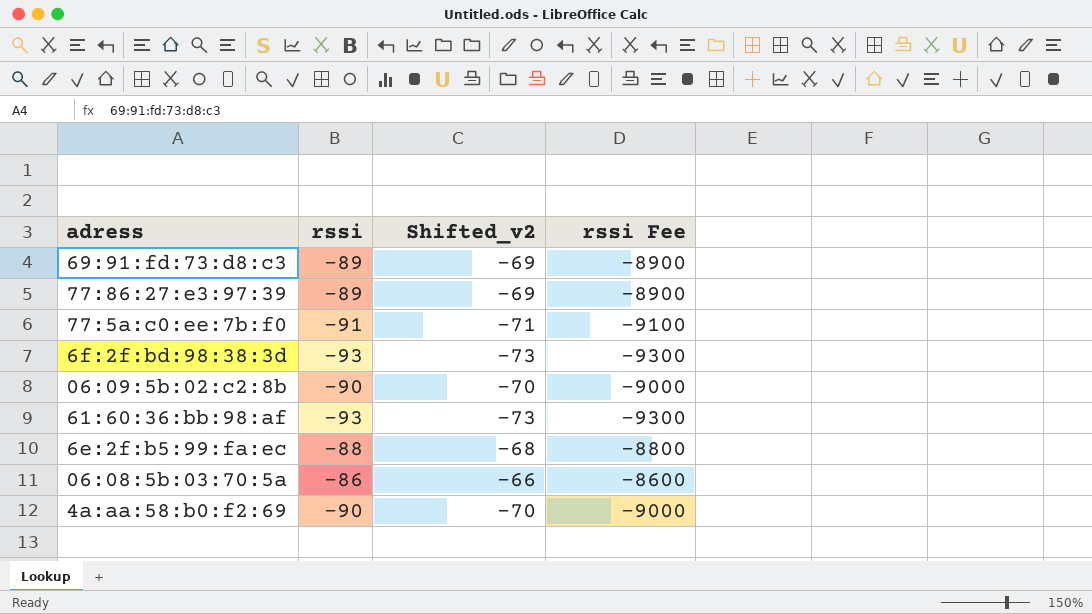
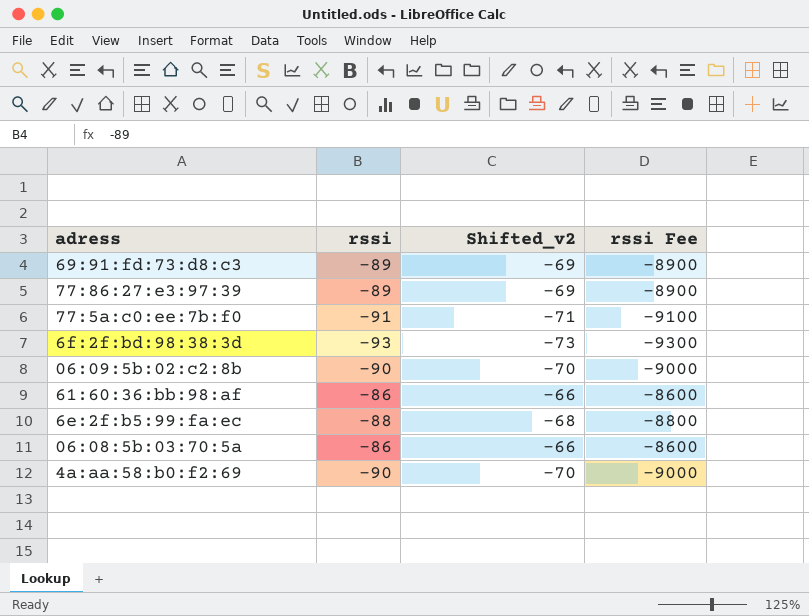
61:60:36:bb:98:af | rssi: -93 -> -86
61:60:36:bb:98:af | Shifted_v2: -73 -> -66
61:60:36:bb:98:af | rssi Fee: -9300 -> -8600

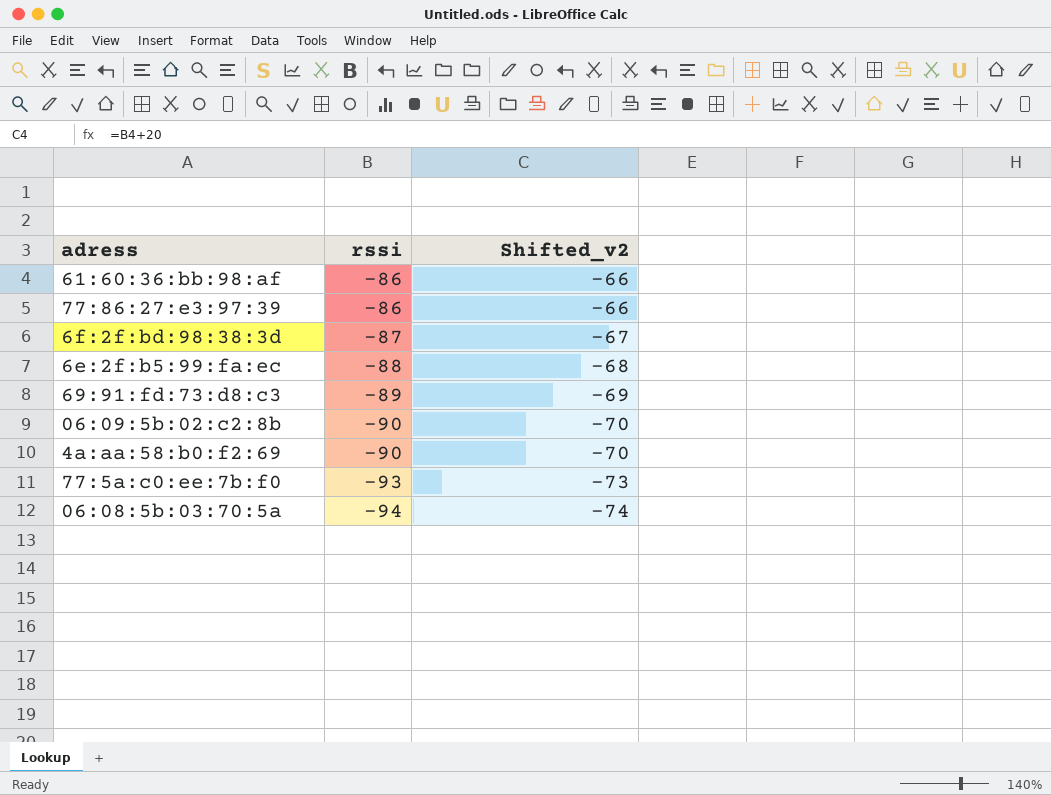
row order: none -> rssi descending
column rssi Fee | formula: [rssi] * 100 -> none
77:86:27:e3:97:39 | rssi: -89 -> -86
77:86:27:e3:97:39 | Shifted_v2: -69 -> -66
6f:2f:bd:98:38:3d | rssi: -93 -> -87
6f:2f:bd:98:38:3d | Shifted_v2: -73 -> -67
77:5a:c0:ee:7b:f0 | rssi: -91 -> -93
77:5a:c0:ee:7b:f0 | Shifted_v2: -71 -> -73
06:08:5b:03:70:5a | rssi: -86 -> -94
06:08:5b:03:70:5a | Shifted_v2: -66 -> -74

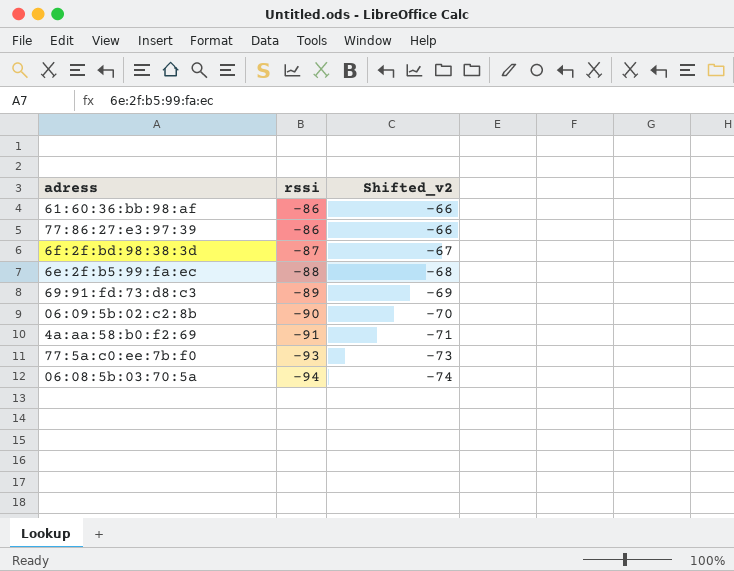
4a:aa:58:b0:f2:69 | rssi: -90 -> -91
4a:aa:58:b0:f2:69 | Shifted_v2: -70 -> -71

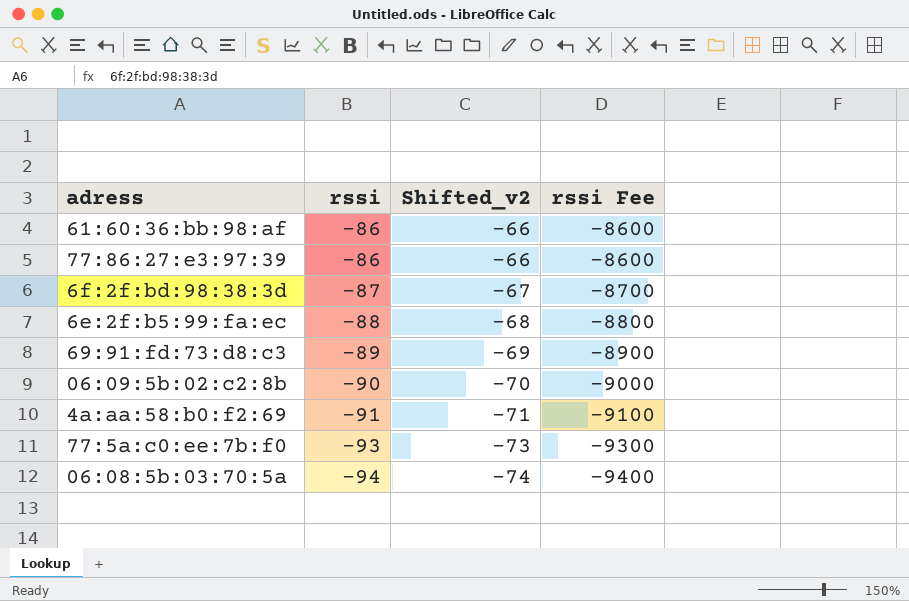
column rssi Fee | formula: none -> [rssi] * 100

